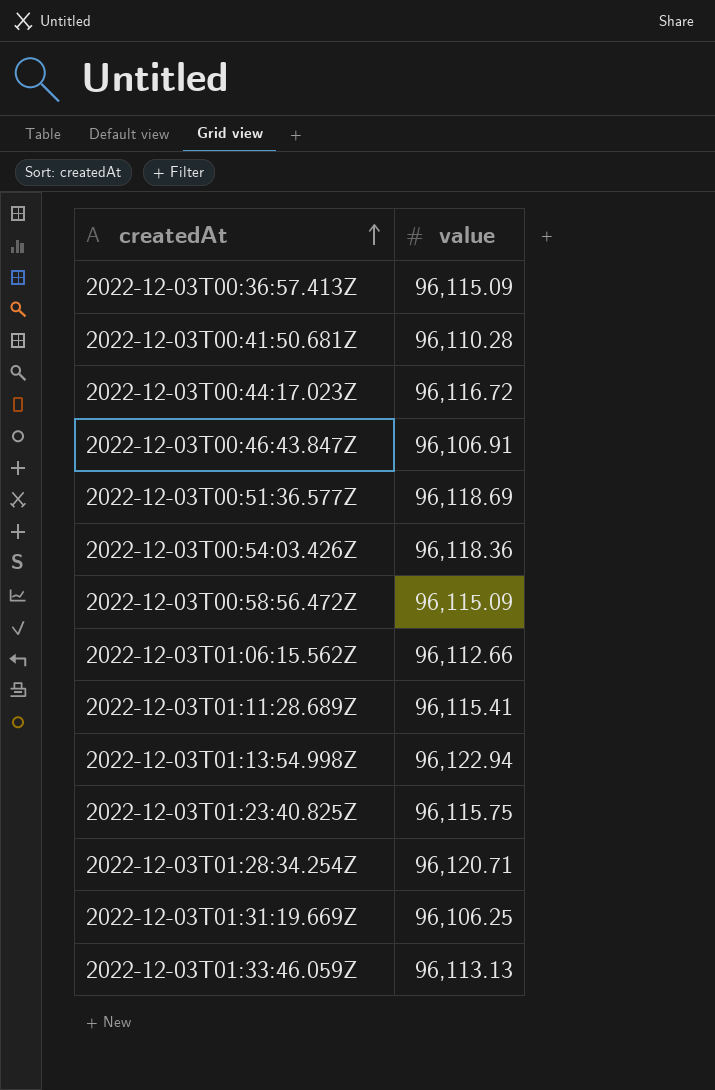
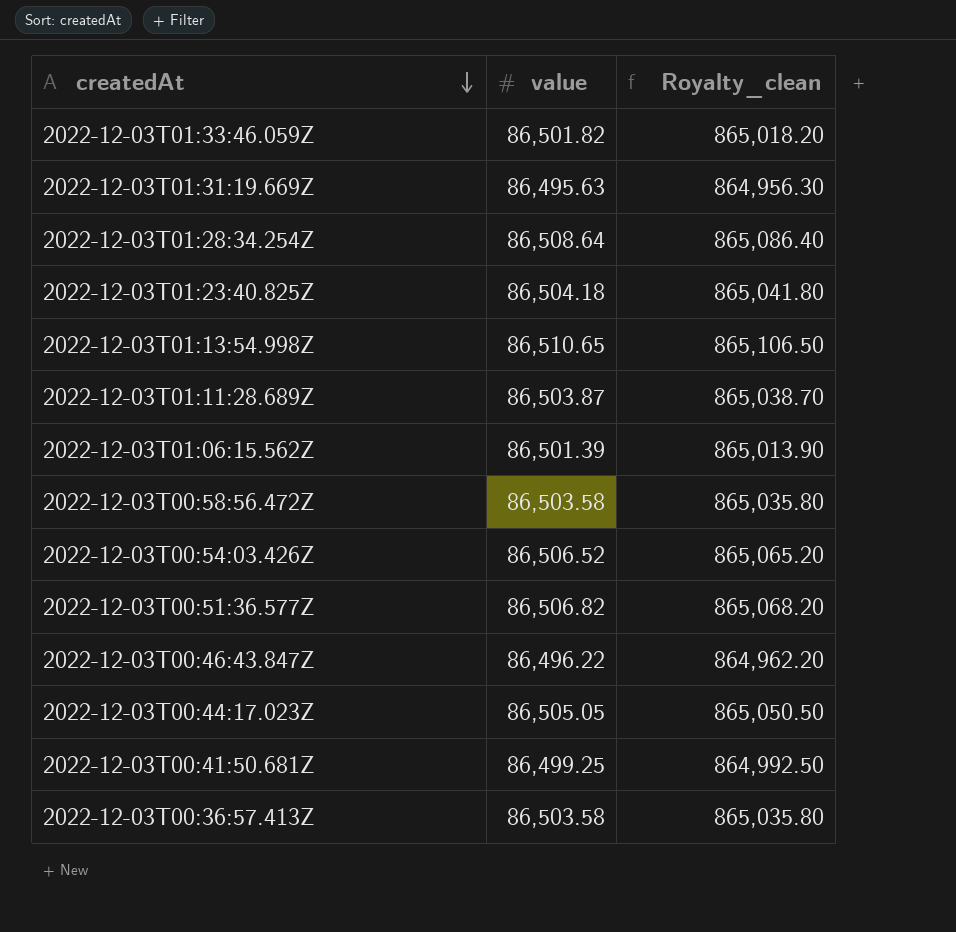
row order: createdAt ascending -> createdAt descending
column Royalty_clean | formula: none -> [value] * 10
2022-12-03T01:33:46.059Z | value: 96,113.13 -> 86,501.82
2022-12-03T01:31:19.669Z | value: 96,106.25 -> 86,495.63
2022-12-03T01:28:34.254Z | value: 96,120.71 -> 86,508.64
2022-12-03T01:23:40.825Z | value: 96,115.75 -> 86,504.18
2022-12-03T01:13:54.998Z | value: 96,122.94 -> 86,510.65
2022-12-03T01:11:28.689Z | value: 96,115.41 -> 86,503.87
2022-12-03T01:06:15.562Z | value: 96,112.66 -> 86,501.39
2022-12-03T00:58:56.472Z | value: 96,115.09 -> 86,503.58
2022-12-03T00:54:03.426Z | value: 96,118.36 -> 86,506.52
2022-12-03T00:51:36.577Z | value: 96,118.69 -> 86,506.82
2022-12-03T00:46:43.847Z | value: 96,106.91 -> 86,496.22
2022-12-03T00:44:17.023Z | value: 96,116.72 -> 86,505.05
2022-12-03T00:41:50.681Z | value: 96,110.28 -> 86,499.25
2022-12-03T00:36:57.413Z | value: 96,115.09 -> 86,503.58

